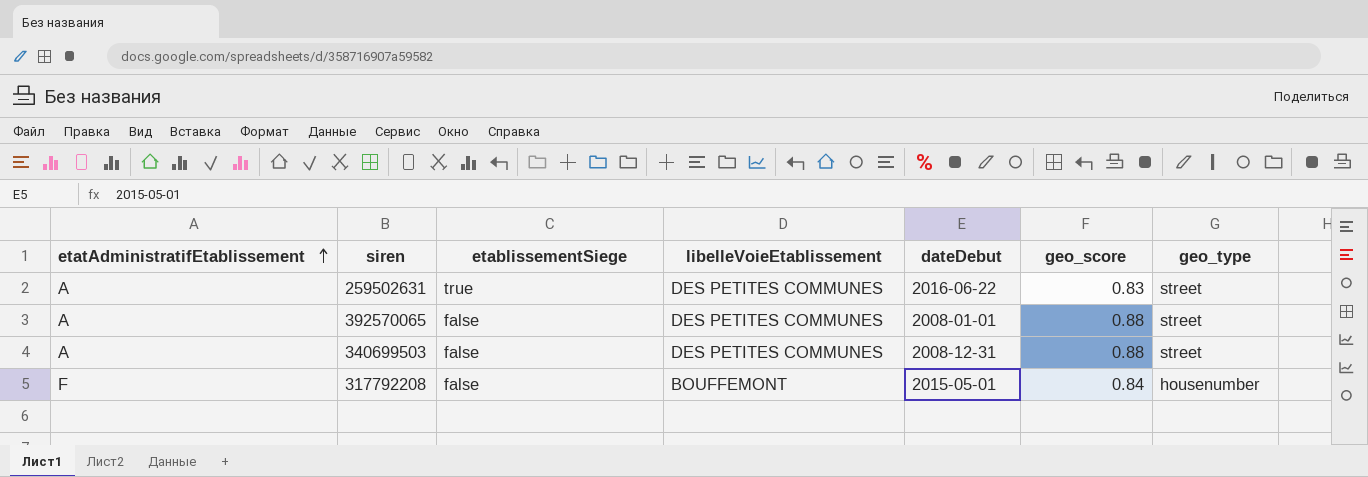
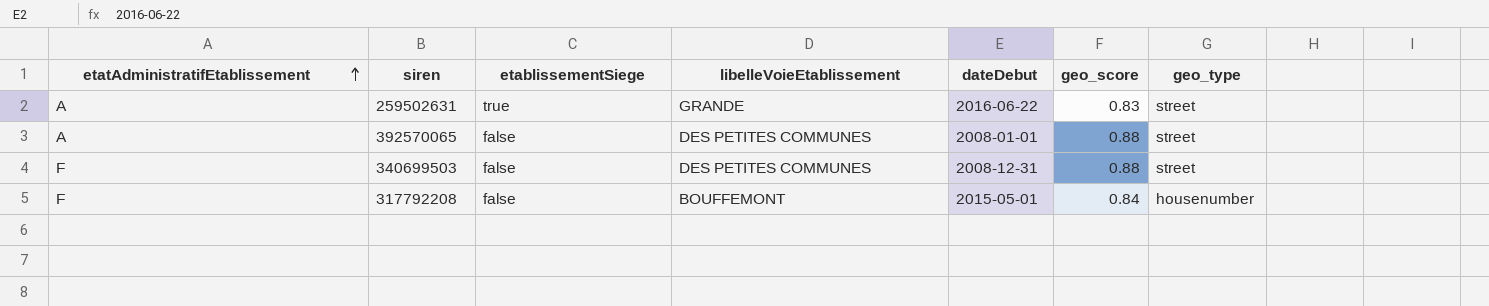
259502631 | libelleVoieEtablissement: DES PETITES COMMUNES -> GRANDE
340699503 | etatAdministratifEtablissement: A -> F

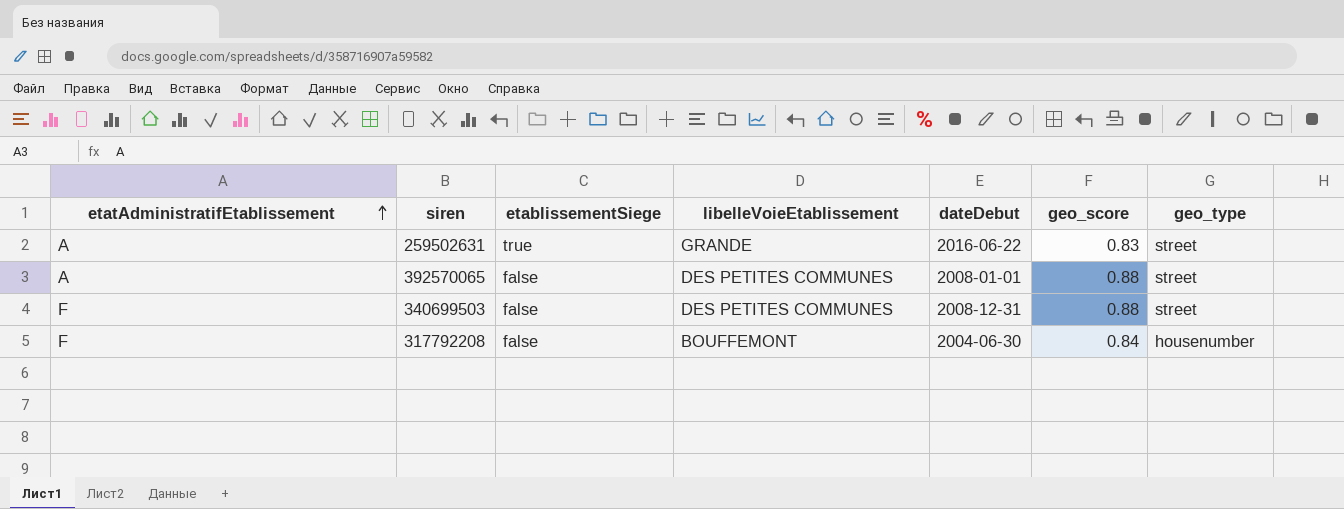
317792208 | dateDebut: 2015-05-01 -> 2004-06-30

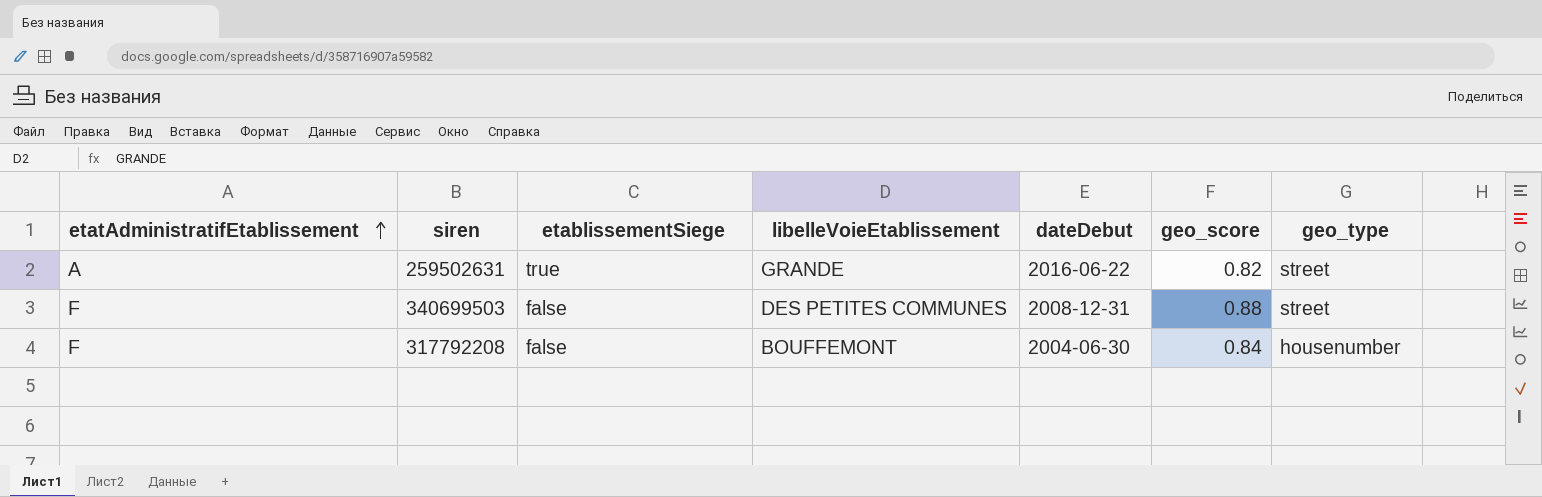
row 392570065: A | false | DES PETITES COMMUNES | 2008-01-01 | 0.88 | street -> none
259502631 | geo_score: 0.83 -> 0.82

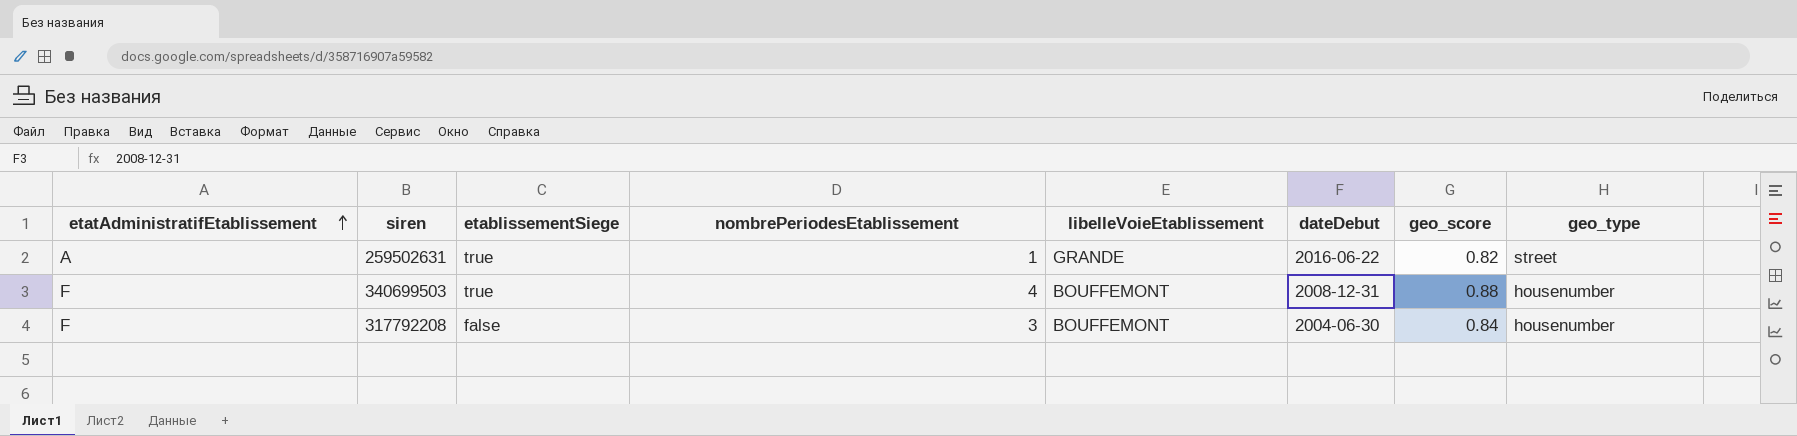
column nombrePeriodesEtablissement | position: none -> 4
340699503 | etablissementSiege: false -> true
340699503 | libelleVoieEtablissement: DES PETITES COMMUNES -> BOUFFEMONT
340699503 | geo_type: street -> housenumber

